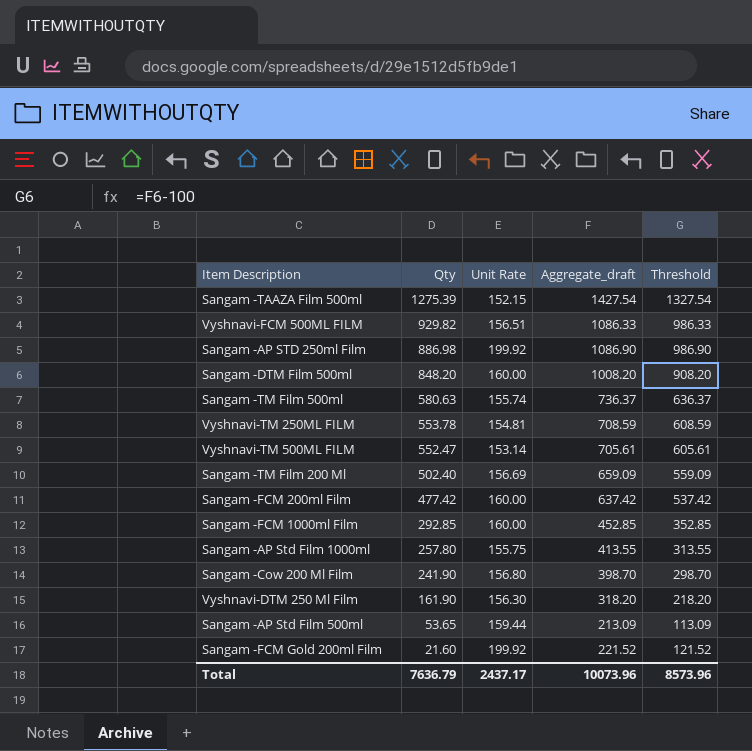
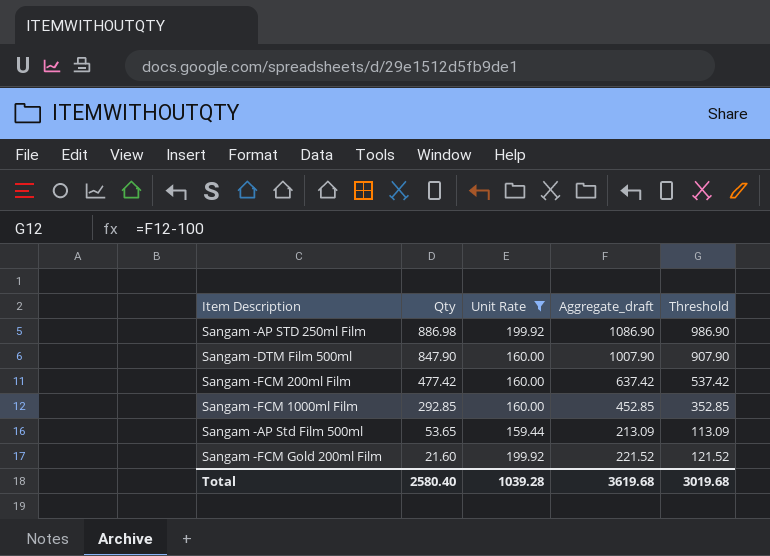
filter: none -> Unit Rate >= 159.44
Sangam -DTM Film 500ml | Qty: 848.20 -> 847.90
Sangam -DTM Film 500ml | Aggregate_draft: 1008.20 -> 1007.90
Sangam -DTM Film 500ml | Threshold: 908.20 -> 907.90
Total | Qty: 7636.79 -> 2580.40
Total | Unit Rate: 2437.17 -> 1039.28
Total | Aggregate_draft: 10073.96 -> 3619.68
Total | Threshold: 8573.96 -> 3019.68

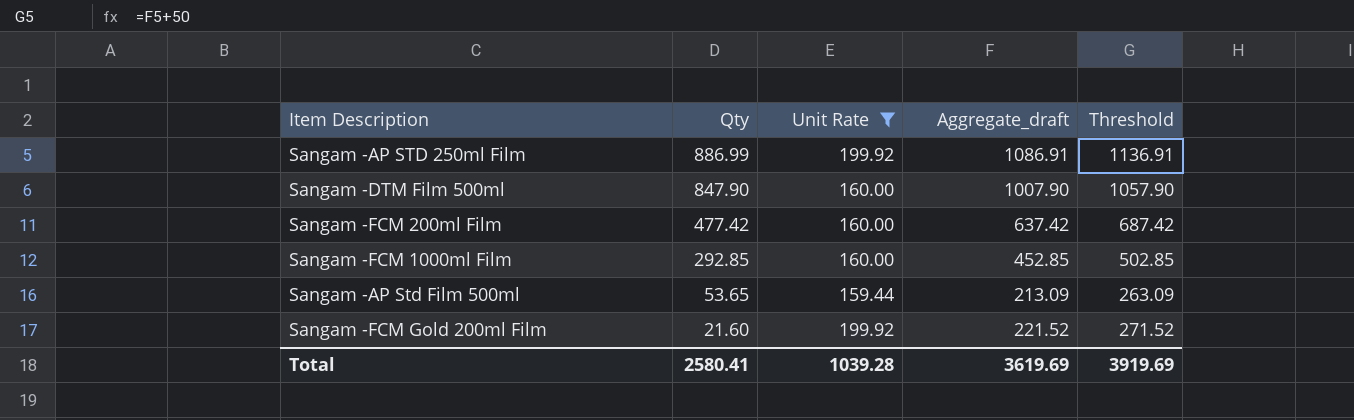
column Threshold | formula: [Aggregate_draft] - 100 -> [Aggregate_draft] + 50
Sangam -AP STD 250ml Film | Qty: 886.98 -> 886.99
Sangam -AP STD 250ml Film | Aggregate_draft: 1086.90 -> 1086.91
Total | Qty: 2580.40 -> 2580.41
Total | Aggregate_draft: 3619.68 -> 3619.69
Total | Threshold: 3019.68 -> 3919.69

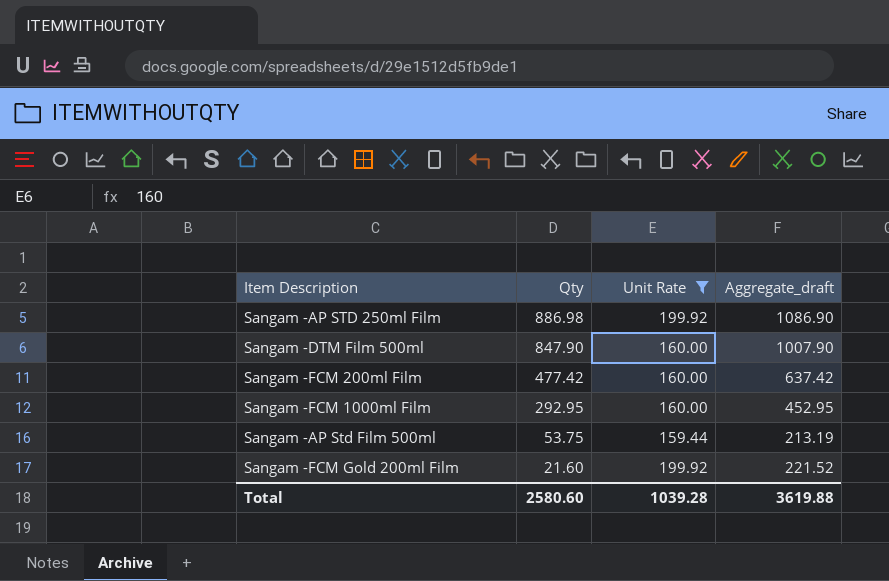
column Threshold | formula: [Aggregate_draft] + 50 -> none
Sangam -AP STD 250ml Film | Qty: 886.99 -> 886.98
Sangam -AP STD 250ml Film | Aggregate_draft: 1086.91 -> 1086.90
Sangam -FCM 1000ml Film | Qty: 292.85 -> 292.95
Sangam -FCM 1000ml Film | Aggregate_draft: 452.85 -> 452.95
Sangam -AP Std Film 500ml | Qty: 53.65 -> 53.75
Sangam -AP Std Film 500ml | Aggregate_draft: 213.09 -> 213.19
Total | Qty: 2580.41 -> 2580.60
Total | Aggregate_draft: 3619.69 -> 3619.88

